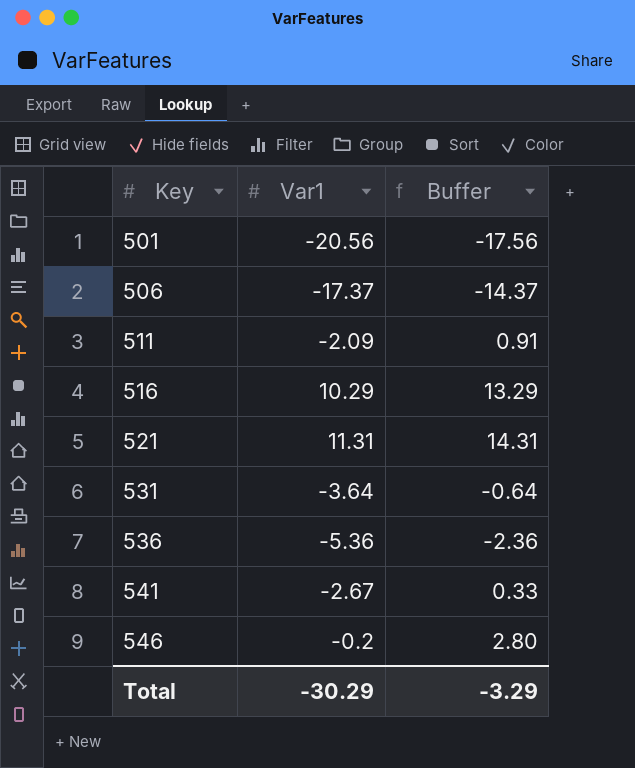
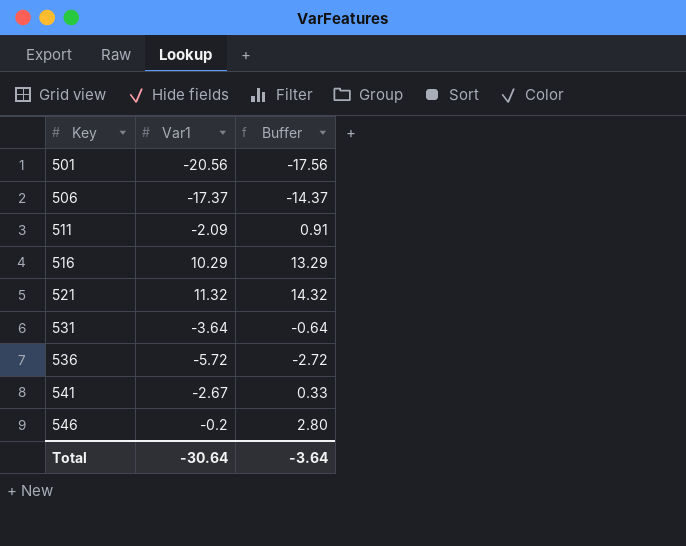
521 | Var1: 11.31 -> 11.32
521 | Buffer: 14.31 -> 14.32
536 | Var1: -5.36 -> -5.72
536 | Buffer: -2.36 -> -2.72
Total | Var1: -30.29 -> -30.64
Total | Buffer: -3.29 -> -3.64

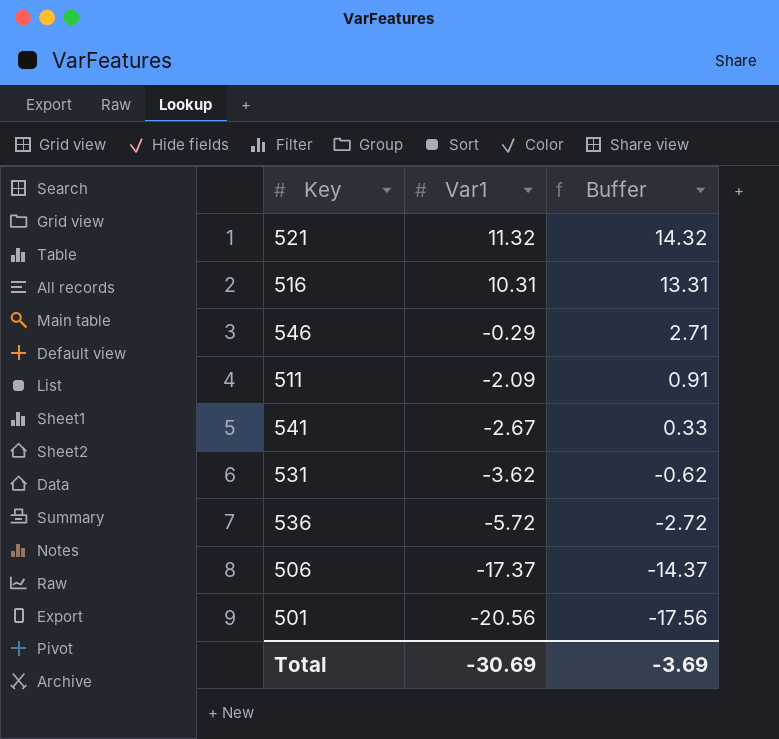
row order: Key ascending -> Var1 descending
516 | Var1: 10.29 -> 10.31
516 | Buffer: 13.29 -> 13.31
546 | Var1: -0.2 -> -0.29
546 | Buffer: 2.80 -> 2.71
531 | Var1: -3.64 -> -3.62
531 | Buffer: -0.64 -> -0.62
Total | Var1: -30.64 -> -30.69
Total | Buffer: -3.64 -> -3.69

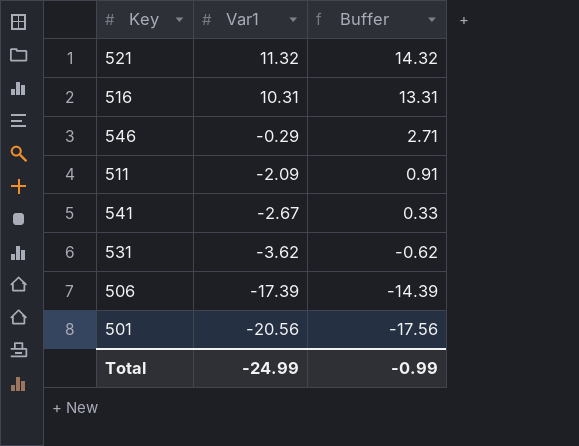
row 536: -5.72 | -2.72 -> none
506 | Var1: -17.37 -> -17.39
506 | Buffer: -14.37 -> -14.39
Total | Var1: -30.69 -> -24.99
Total | Buffer: -3.69 -> -0.99

